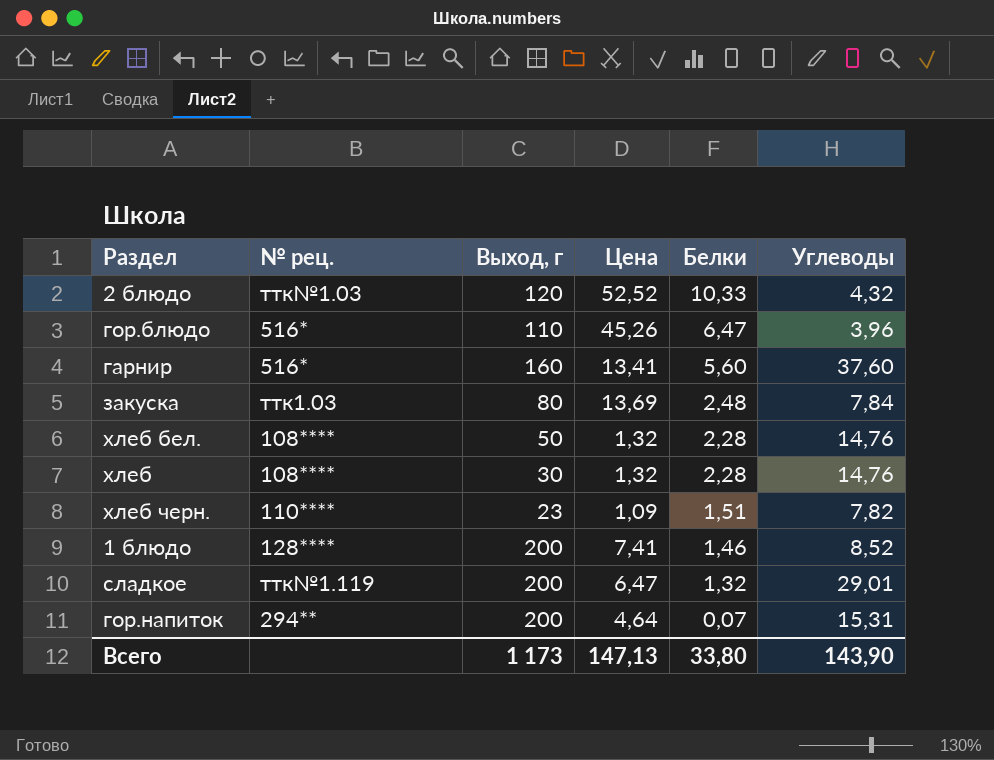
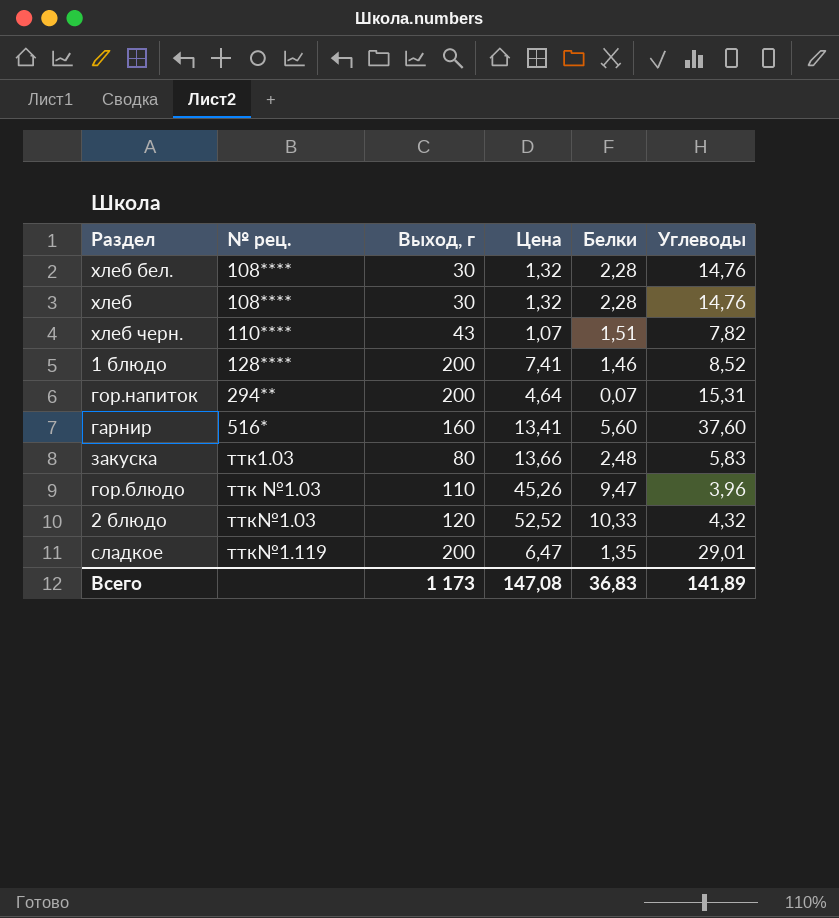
row order: Белки descending -> № рец. ascending
хлеб бел. | Выход, г: 50 -> 30
хлеб черн. | Выход, г: 23 -> 43
хлеб черн. | Цена: 1,09 -> 1,07
закуска | Цена: 13,69 -> 13,66
закуска | Углеводы: 7,84 -> 5,83
гор.блюдо | № рец.: 516* -> ттк №1.03
гор.блюдо | Белки: 6,47 -> 9,47
сладкое | Белки: 1,32 -> 1,35
Всего | Цена: 147,13 -> 147,08
Всего | Белки: 33,80 -> 36,83
Всего | Углеводы: 143,90 -> 141,89

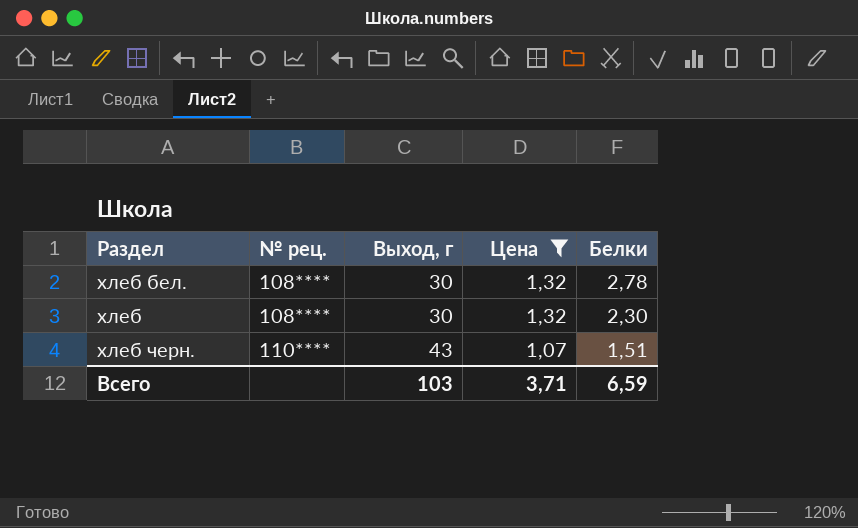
filter: none -> Цена <= 1,32
column Углеводы | position: 6 -> none
хлеб бел. | Белки: 2,28 -> 2,78
хлеб | Белки: 2,28 -> 2,30
Всего | Выход, г: 1 173 -> 103
Всего | Цена: 147,08 -> 3,71
Всего | Белки: 36,83 -> 6,59

